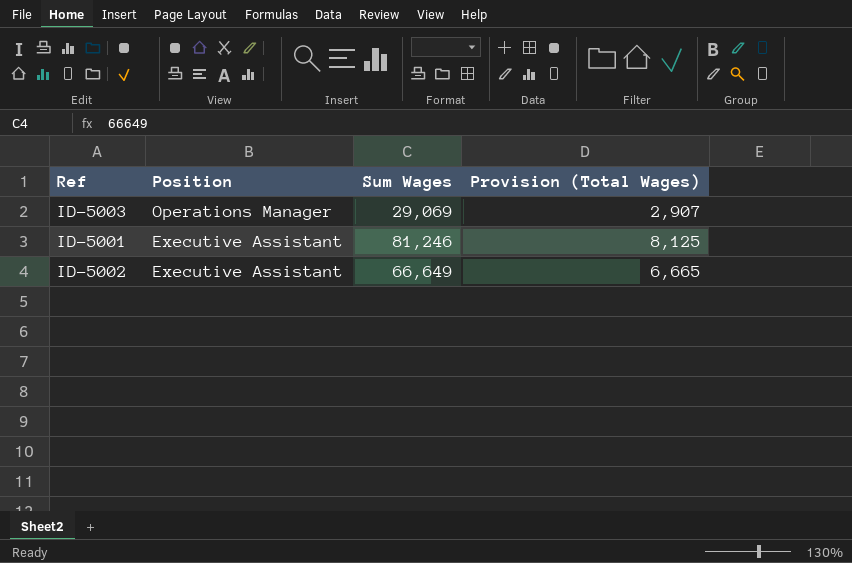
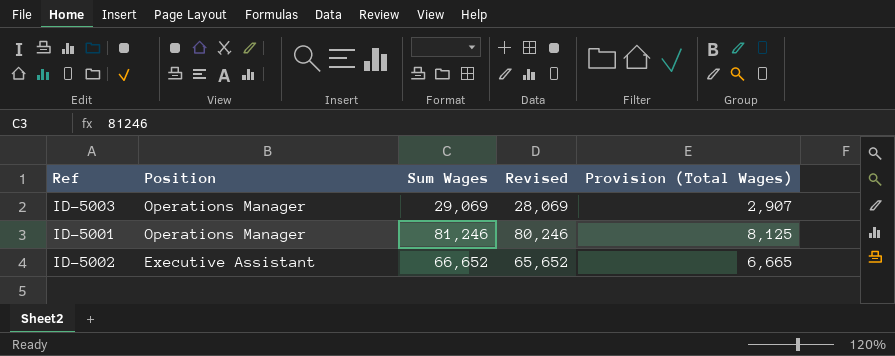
column Revised | formula: none -> [Sum Wages] - 1000
ID-5001 | Position: Executive Assistant -> Operations Manager
ID-5002 | Sum Wages: 66,649 -> 66,652

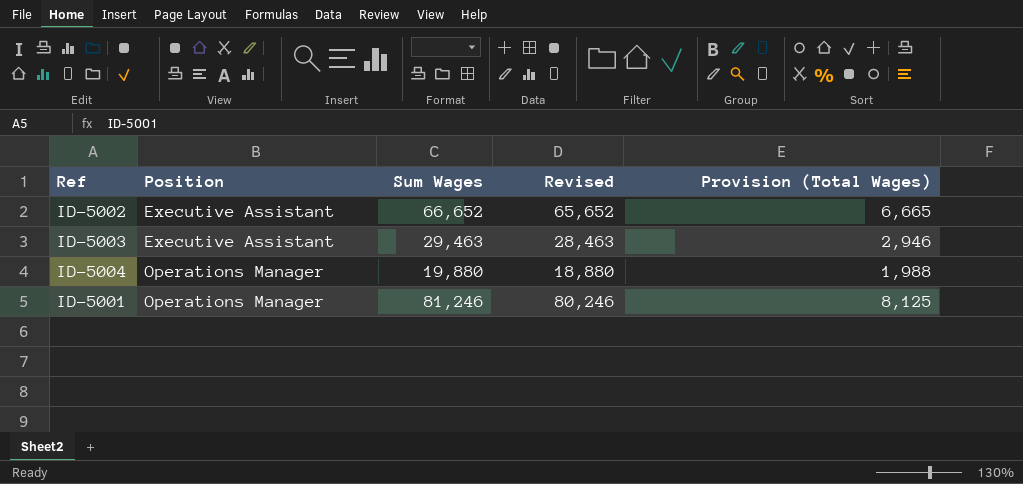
row order: Position descending -> Position ascending
ID-5003 | Position: Operations Manager -> Executive Assistant
ID-5003 | Sum Wages: 29,069 -> 29,463
ID-5003 | Revised: 28,069 -> 28,463
ID-5003 | Provision (Total Wages): 2,907 -> 2,946
row ID-5004: none -> Operations Manager | 19,880 | 18,880 | 1,988

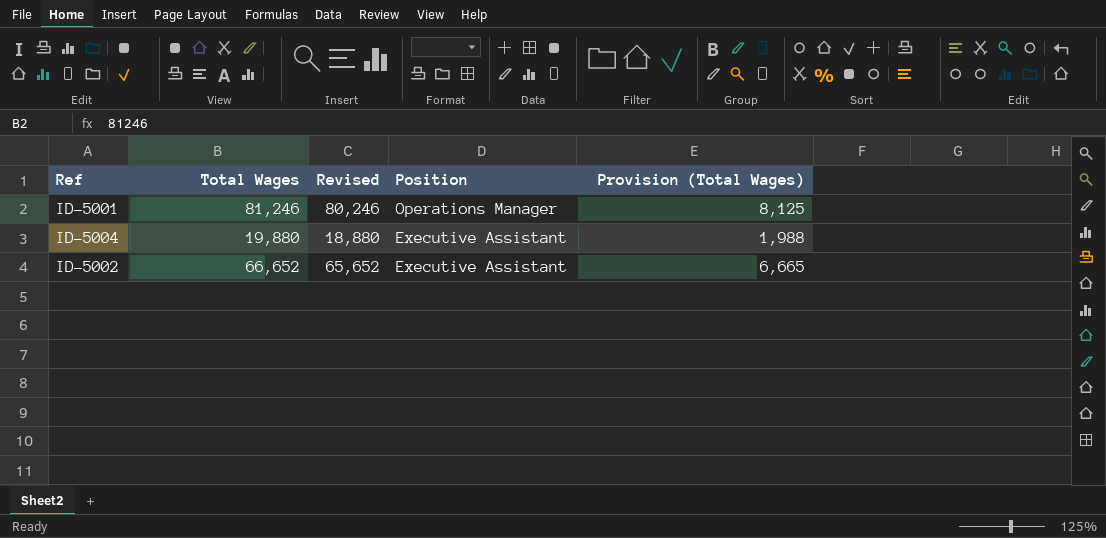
row order: Position ascending -> Position descending
column name: Sum Wages -> Total Wages
column Position | position: 2 -> 4
row ID-5003: Executive Assistant | 29,463 | 28,463 | 2,946 -> none
ID-5004 | Position: Operations Manager -> Executive Assistant

